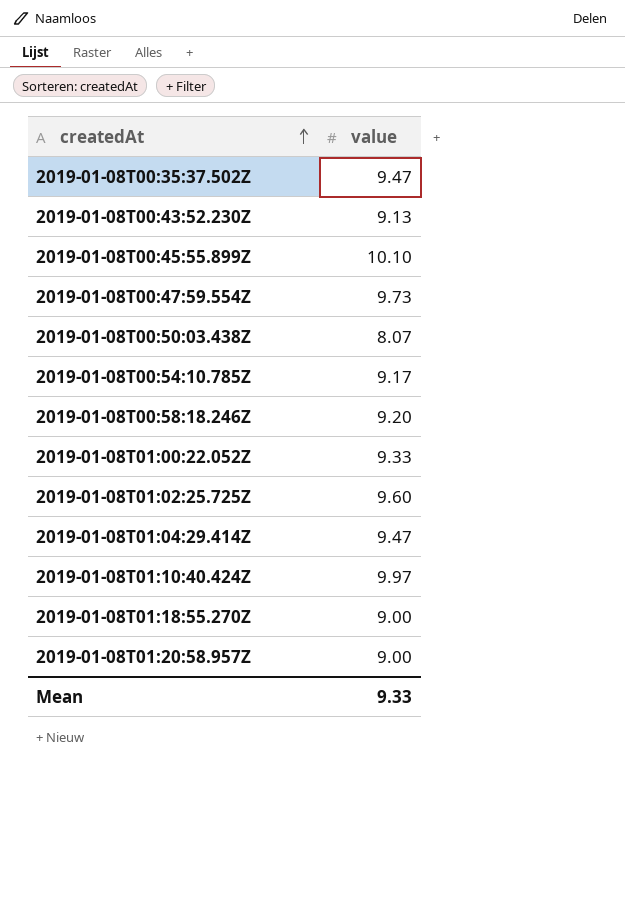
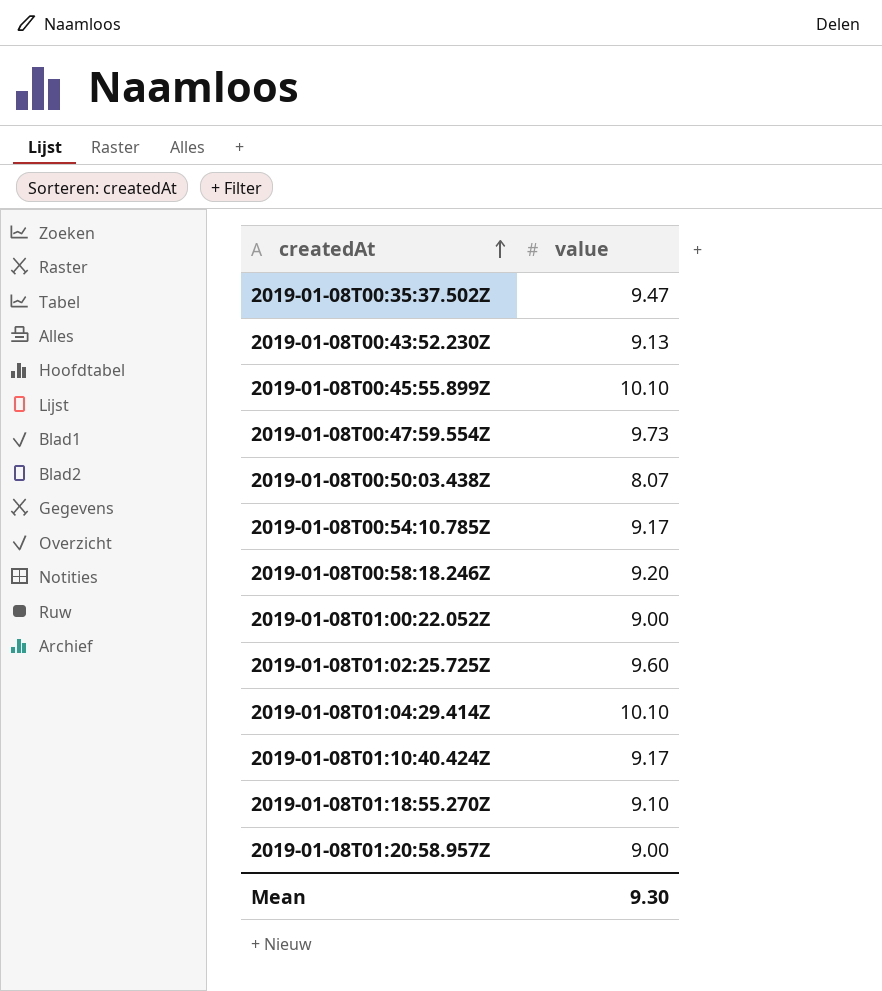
2019-01-08T01:00:22.052Z | value: 9.33 -> 9.00
2019-01-08T01:04:29.414Z | value: 9.47 -> 10.10
2019-01-08T01:10:40.424Z | value: 9.97 -> 9.17
2019-01-08T01:18:55.270Z | value: 9.00 -> 9.10
Mean | value: 9.33 -> 9.30

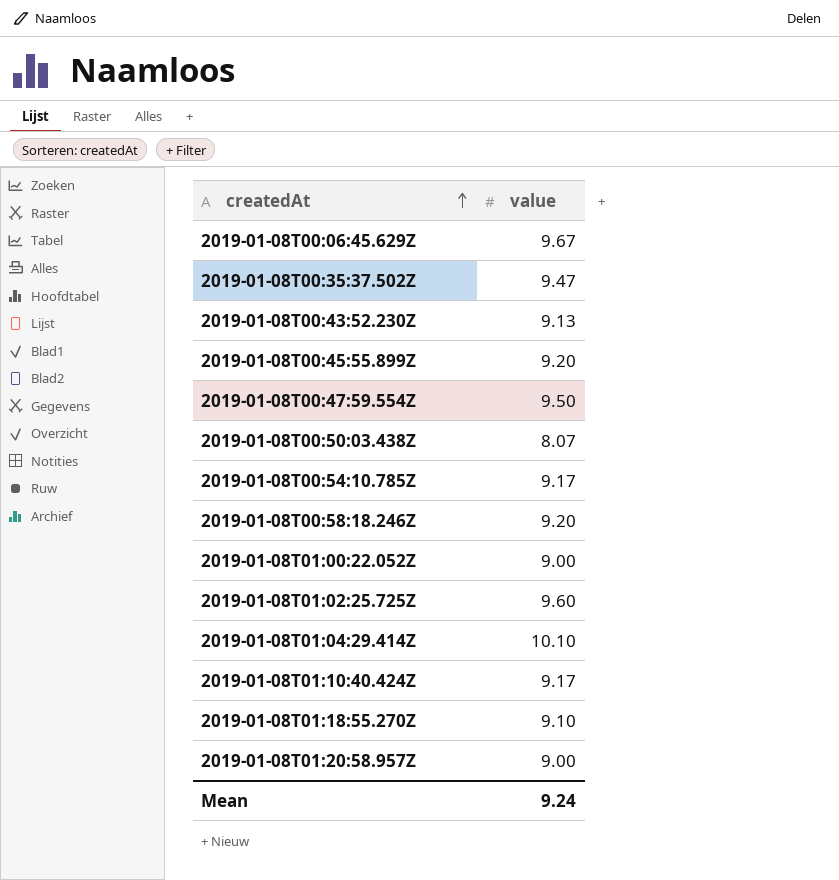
row 2019-01-08T00:06:45.629Z: none -> 9.67
2019-01-08T00:45:55.899Z | value: 10.10 -> 9.20
2019-01-08T00:47:59.554Z | value: 9.73 -> 9.50
Mean | value: 9.30 -> 9.24

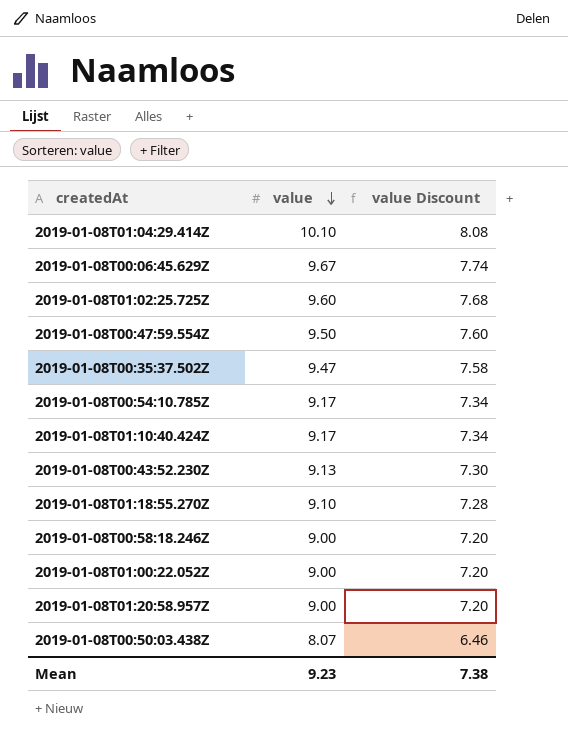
row order: createdAt ascending -> value descending
column value Discount | formula: none -> [value] * 0.8
row 2019-01-08T00:45:55.899Z: 9.20 -> none
2019-01-08T00:58:18.246Z | value: 9.20 -> 9.00
Mean | value: 9.24 -> 9.23

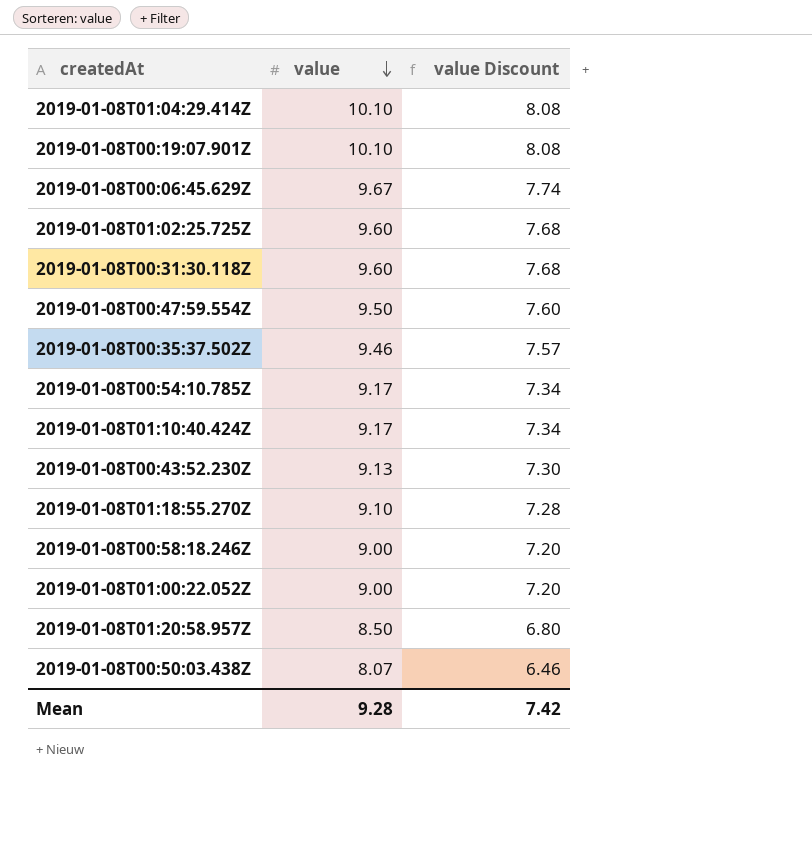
row 2019-01-08T00:19:07.901Z: none -> 10.10 | 8.08
row 2019-01-08T00:31:30.118Z: none -> 9.60 | 7.68
2019-01-08T00:35:37.502Z | value: 9.47 -> 9.46
2019-01-08T00:35:37.502Z | value Discount: 7.58 -> 7.57
2019-01-08T01:20:58.957Z | value: 9.00 -> 8.50
2019-01-08T01:20:58.957Z | value Discount: 7.20 -> 6.80
Mean | value: 9.23 -> 9.28
Mean | value Discount: 7.38 -> 7.42

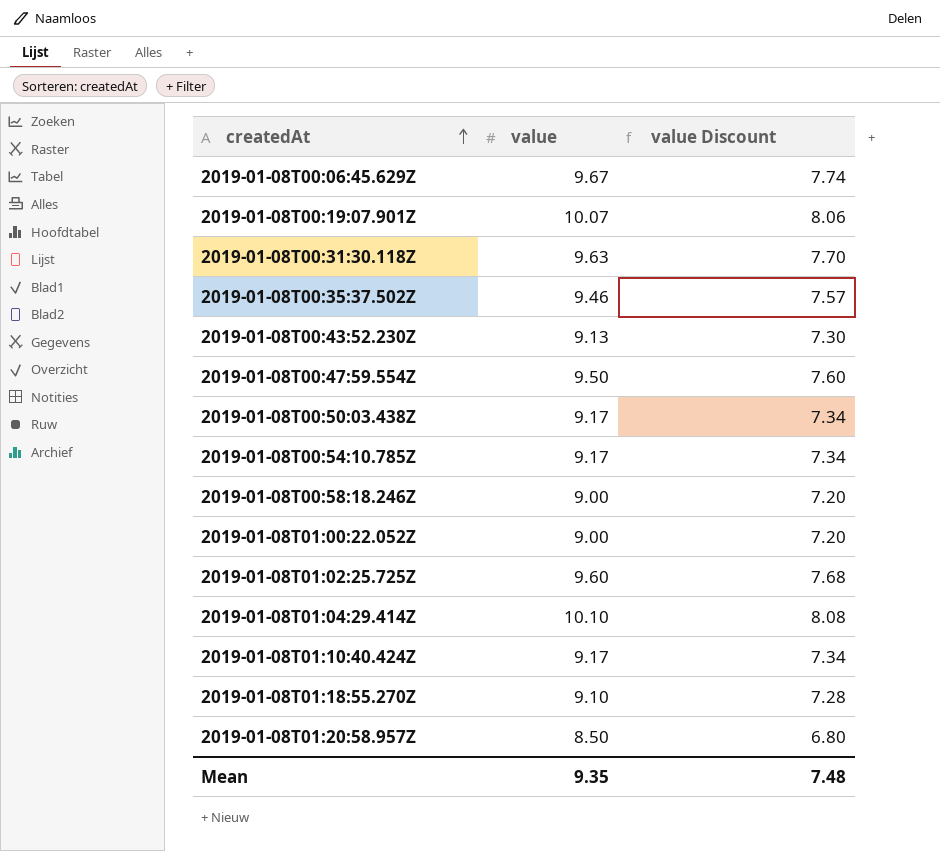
row order: value descending -> createdAt ascending
2019-01-08T00:19:07.901Z | value: 10.10 -> 10.07
2019-01-08T00:19:07.901Z | value Discount: 8.08 -> 8.06
2019-01-08T00:31:30.118Z | value: 9.60 -> 9.63
2019-01-08T00:31:30.118Z | value Discount: 7.68 -> 7.70
2019-01-08T00:50:03.438Z | value: 8.07 -> 9.17
2019-01-08T00:50:03.438Z | value Discount: 6.46 -> 7.34
Mean | value: 9.28 -> 9.35
Mean | value Discount: 7.42 -> 7.48

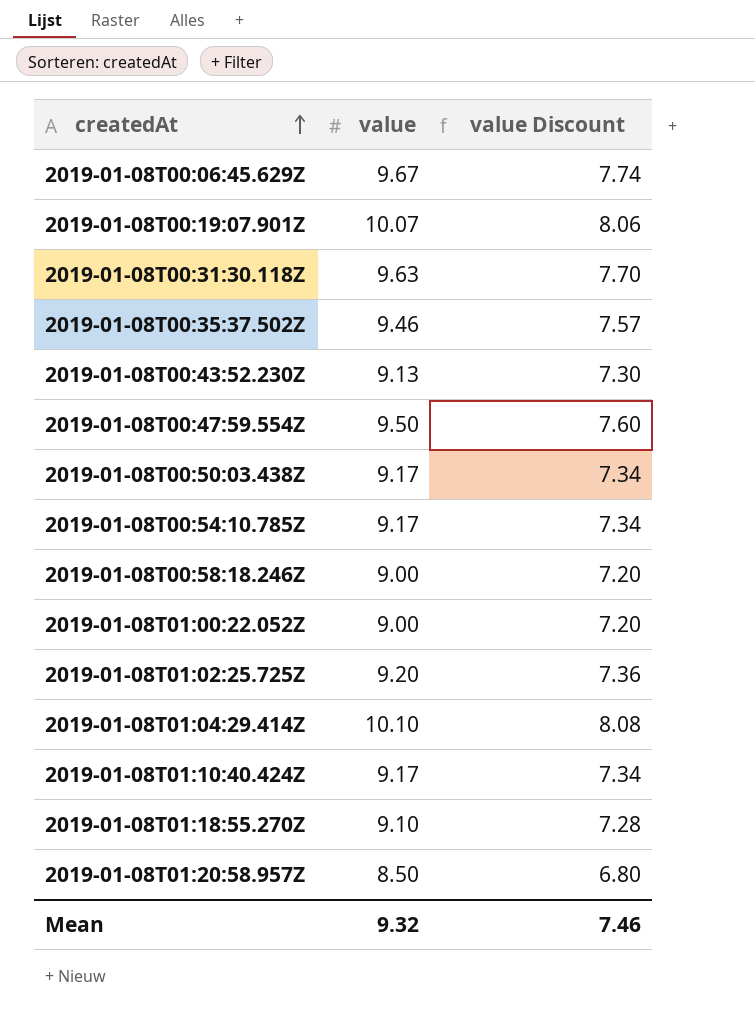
2019-01-08T01:02:25.725Z | value: 9.60 -> 9.20
2019-01-08T01:02:25.725Z | value Discount: 7.68 -> 7.36
Mean | value: 9.35 -> 9.32
Mean | value Discount: 7.48 -> 7.46

